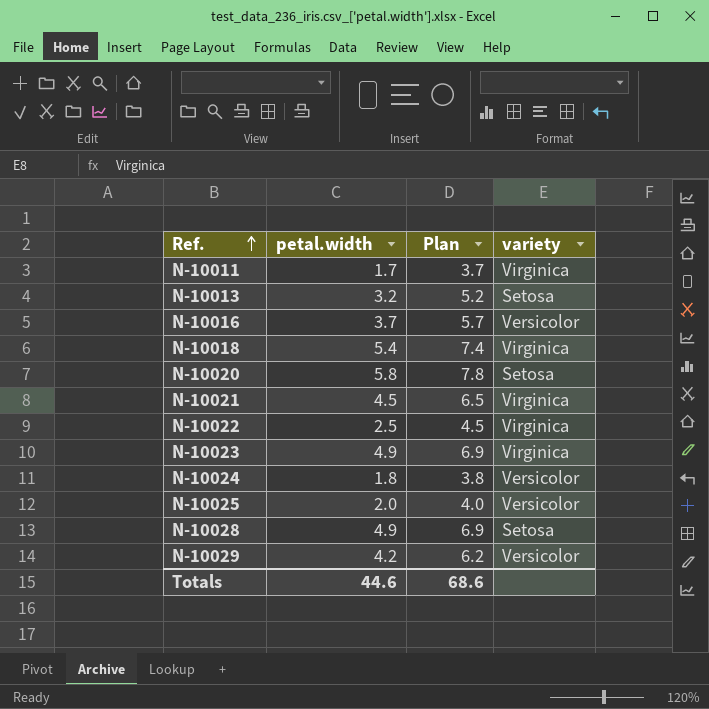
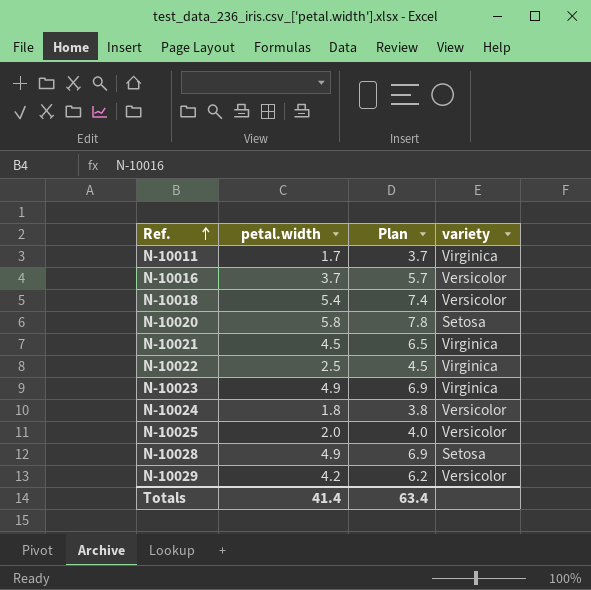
row N-10013: 3.2 | 5.2 | Setosa -> none
N-10018 | variety: Virginica -> Versicolor
Totals | petal.width: 44.6 -> 41.4
Totals | Plan: 68.6 -> 63.4

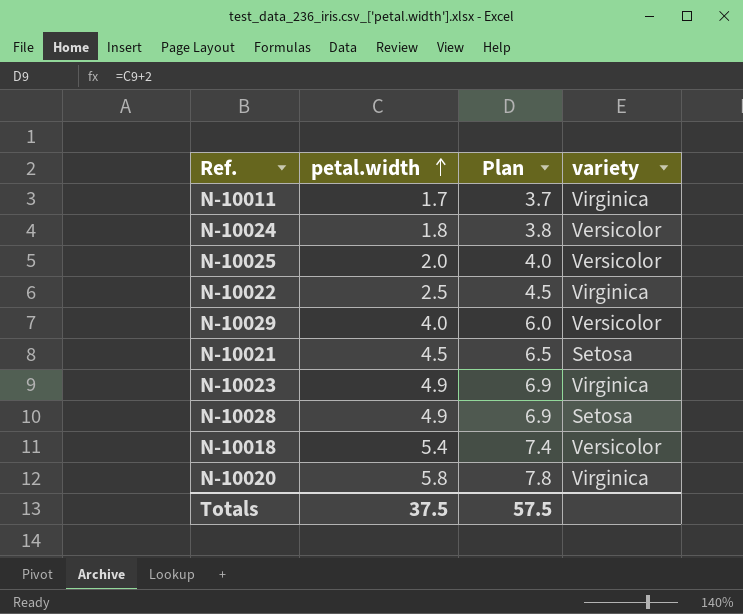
row order: Ref. ascending -> petal.width ascending
row N-10016: 3.7 | 5.7 | Versicolor -> none
N-10029 | petal.width: 4.2 -> 4.0
N-10029 | Plan: 6.2 -> 6.0
N-10021 | variety: Virginica -> Setosa
N-10020 | variety: Setosa -> Virginica
Totals | petal.width: 41.4 -> 37.5
Totals | Plan: 63.4 -> 57.5

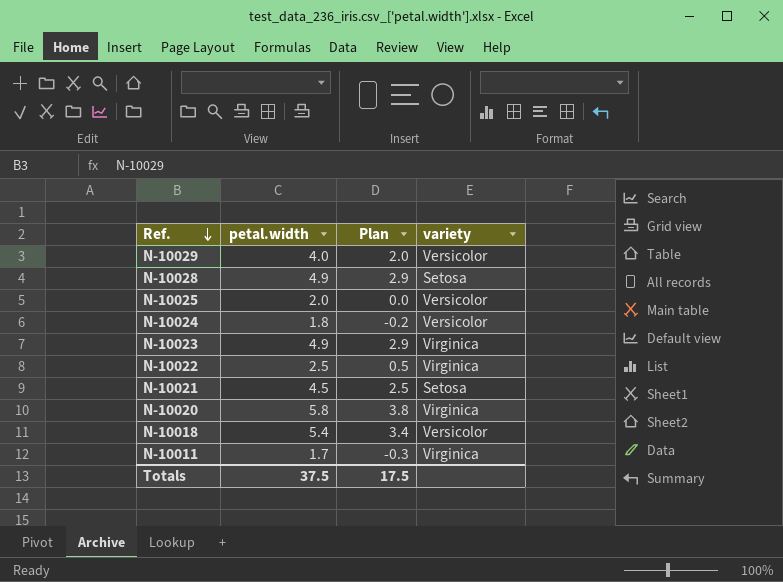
row order: petal.width ascending -> Ref. descending
column Plan | formula: [petal.width] + 2 -> [petal.width] - 2
Totals | Plan: 57.5 -> 17.5

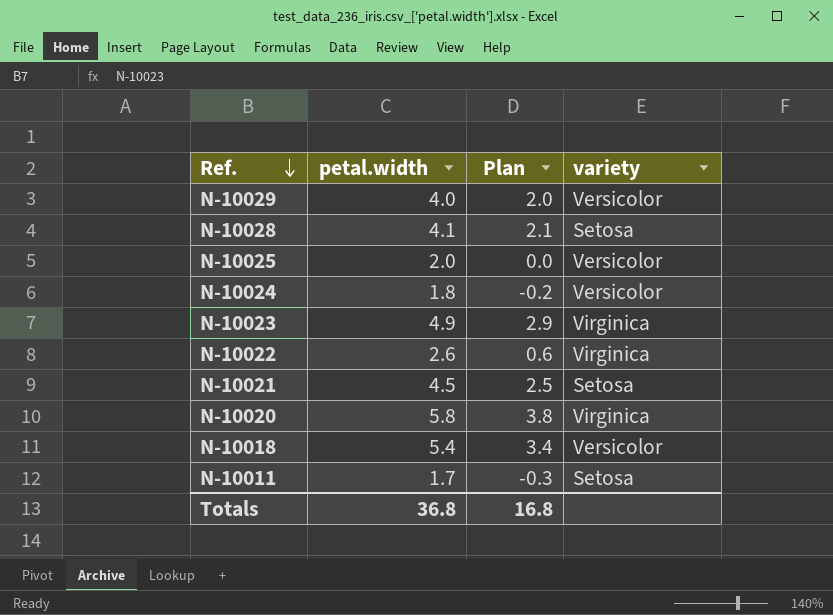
N-10028 | petal.width: 4.9 -> 4.1
N-10028 | Plan: 2.9 -> 2.1
N-10022 | petal.width: 2.5 -> 2.6
N-10022 | Plan: 0.5 -> 0.6
N-10011 | variety: Virginica -> Setosa
Totals | petal.width: 37.5 -> 36.8
Totals | Plan: 17.5 -> 16.8

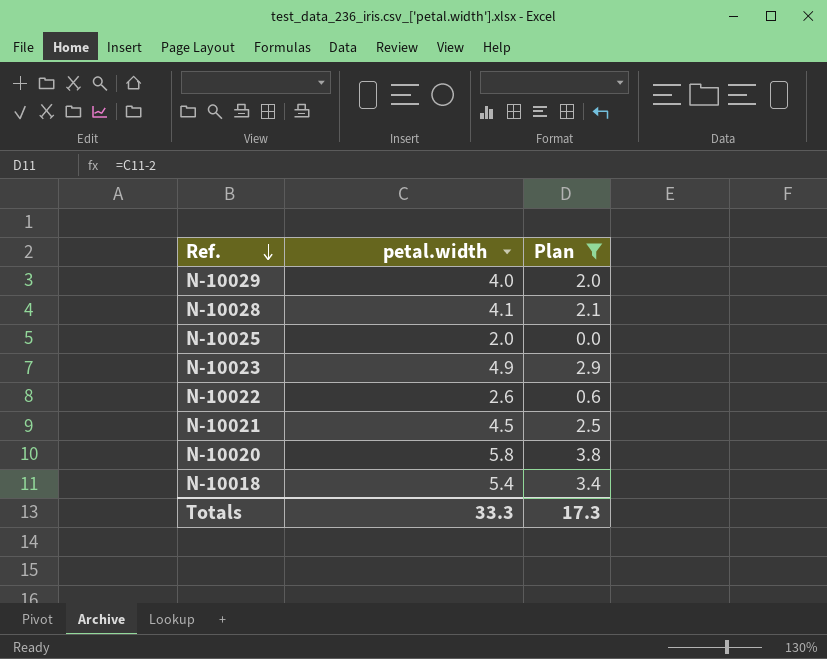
filter: none -> Plan >= 0.0
column variety | position: 4 -> none
Totals | petal.width: 36.8 -> 33.3
Totals | Plan: 16.8 -> 17.3

